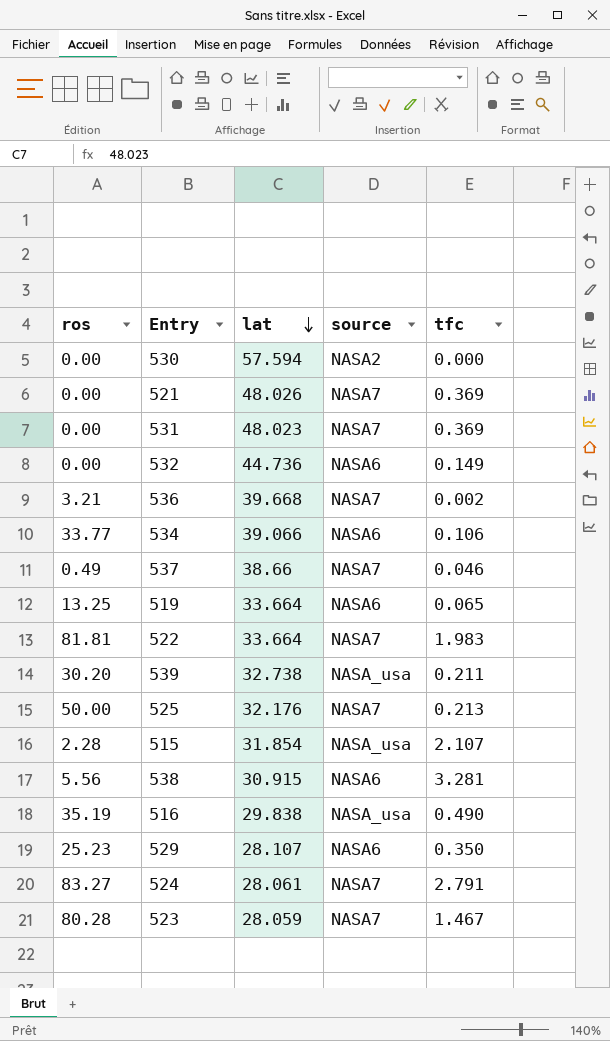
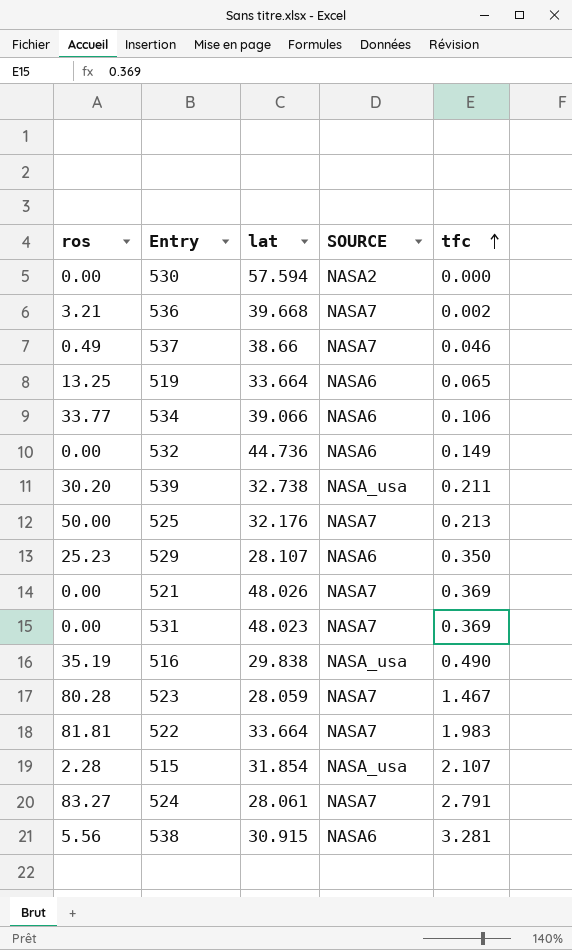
row order: lat descending -> tfc ascending
column name: source -> SOURCE

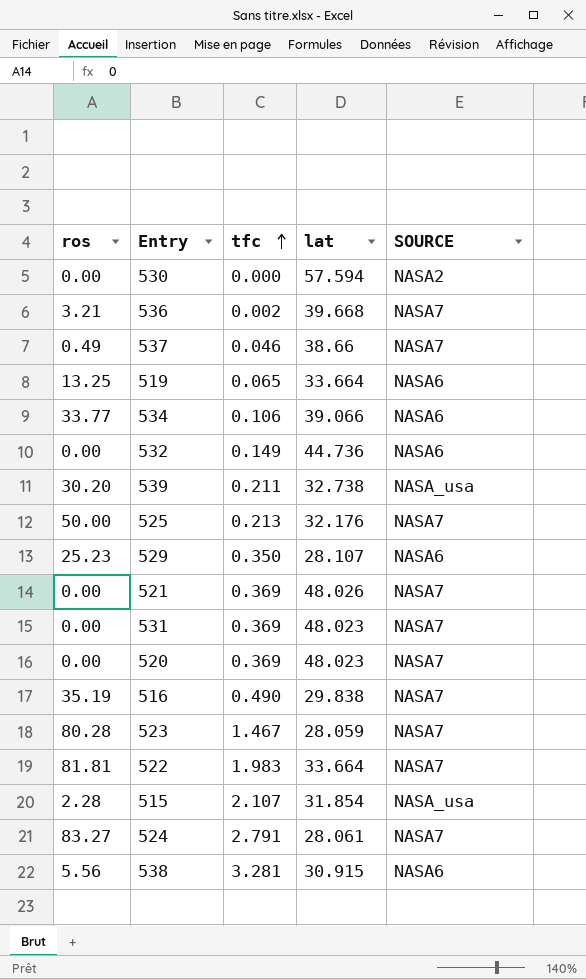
column tfc | position: 5 -> 3
row 520: none -> 0.00 | 0.369 | 48.023 | NASA7
516 | SOURCE: NASA_usa -> NASA7

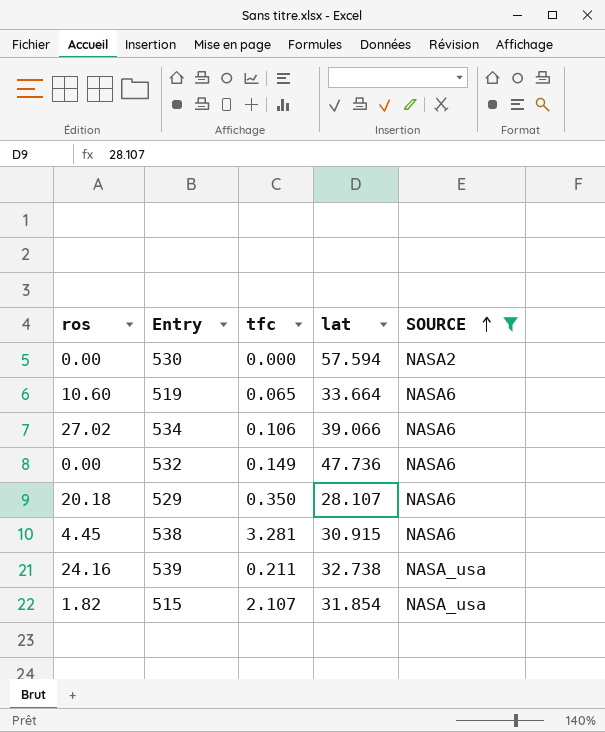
filter: none -> SOURCE != NASA7
row order: tfc ascending -> SOURCE ascending
519 | ros: 13.25 -> 10.60
534 | ros: 33.77 -> 27.02
532 | lat: 44.736 -> 47.736
529 | ros: 25.23 -> 20.18
538 | ros: 5.56 -> 4.45
539 | ros: 30.20 -> 24.16
515 | ros: 2.28 -> 1.82

